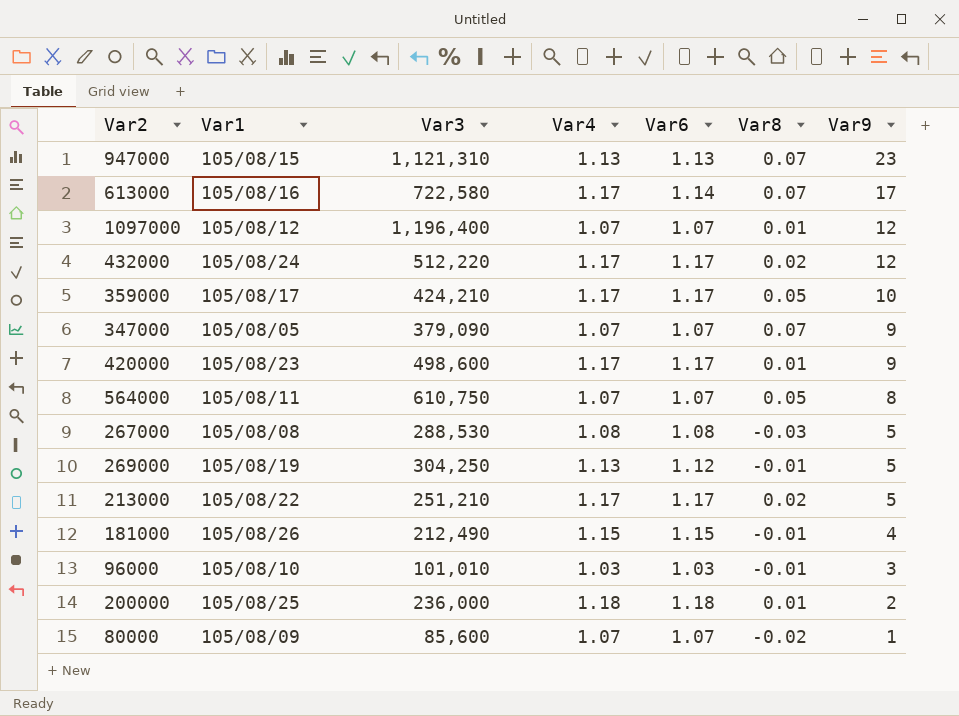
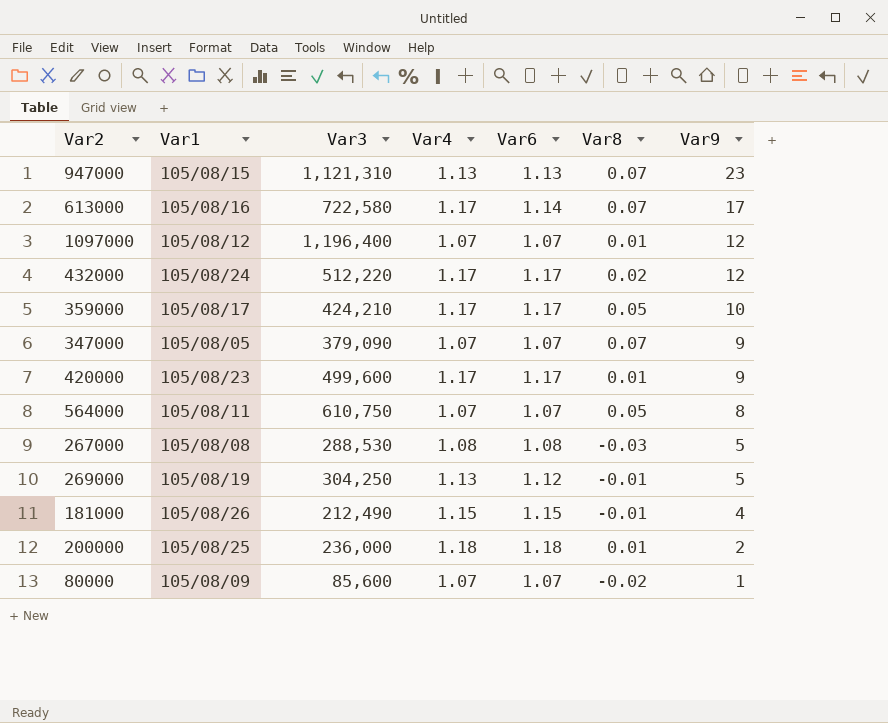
row 213000: 105/08/22 | 251,210 | 1.17 | 1.17 | 0.02 | 5 -> none
row 96000: 105/08/10 | 101,010 | 1.03 | 1.03 | -0.01 | 3 -> none
420000 | Var3: 498,600 -> 499,600

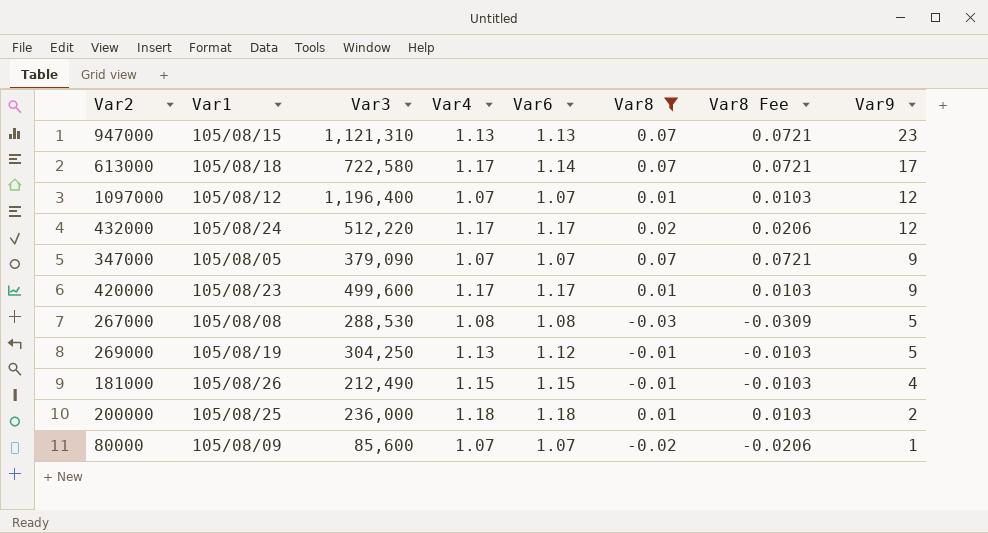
filter: none -> Var8 != 0.05
column Var8 Fee | formula: none -> [Var8] * 1.03
613000 | Var1: 105/08/16 -> 105/08/18

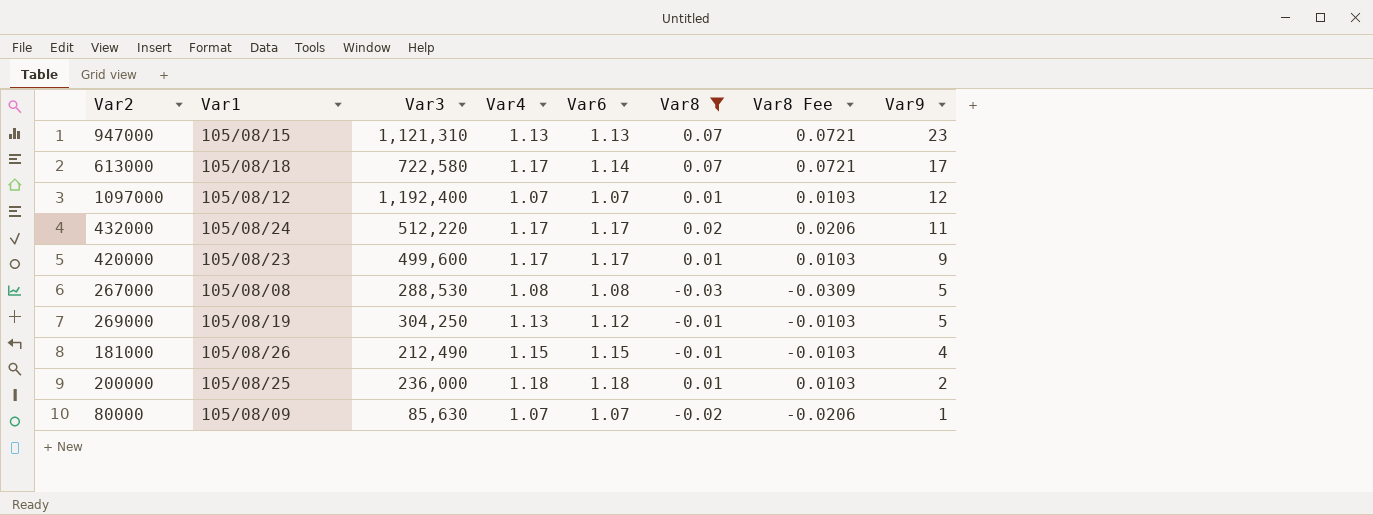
row 347000: 105/08/05 | 379,090 | 1.07 | 1.07 | 0.07 | 0.0721 | 9 -> none
1097000 | Var3: 1,196,400 -> 1,192,400
432000 | Var9: 12 -> 11
80000 | Var3: 85,600 -> 85,630

